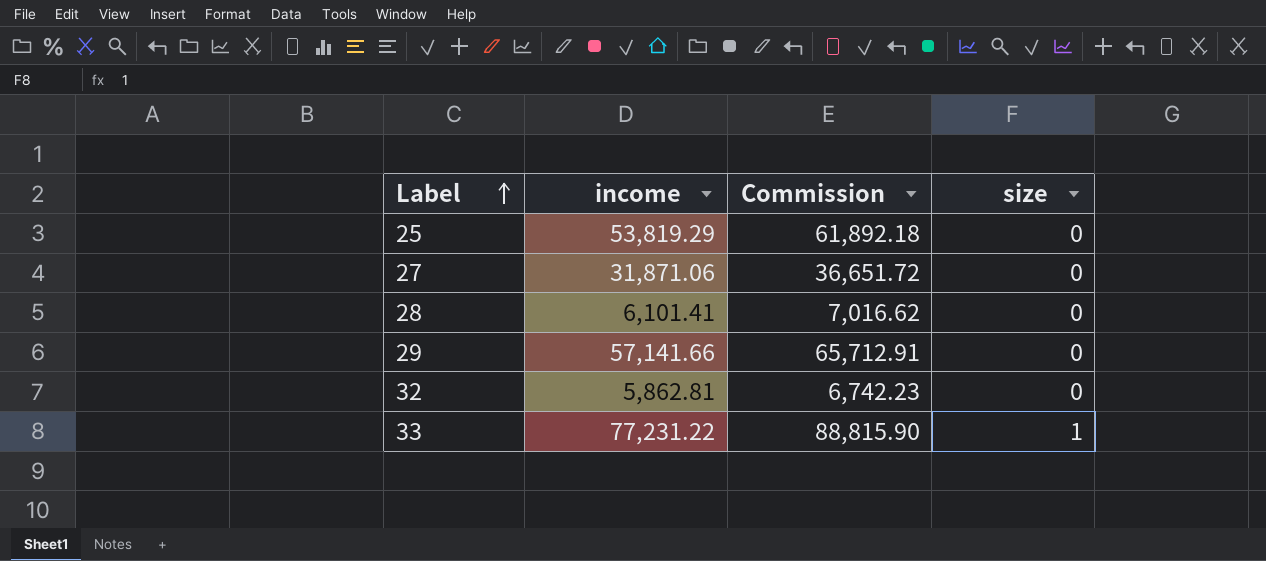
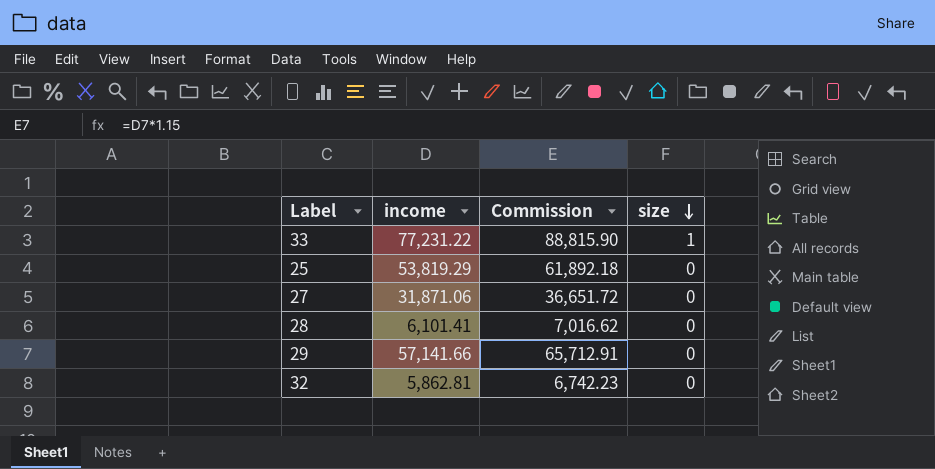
row order: Label ascending -> size descending

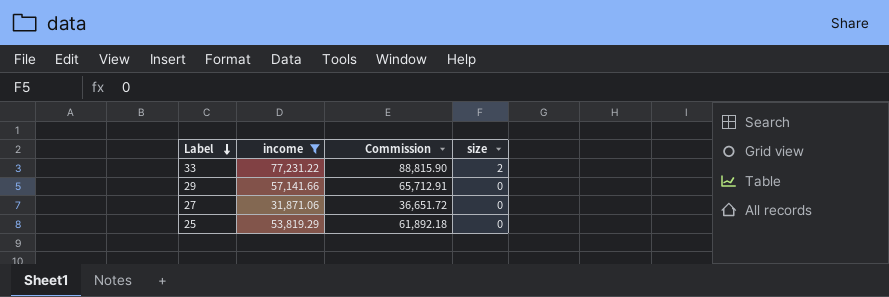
filter: none -> income >= 31,871.06
row order: size descending -> Label descending
33 | size: 1 -> 2

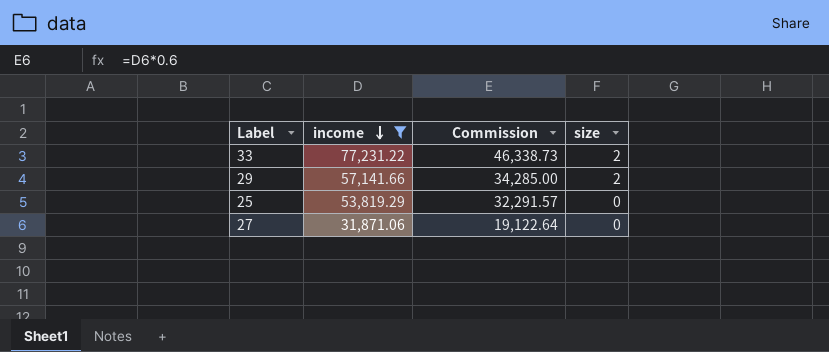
row order: Label descending -> income descending
column Commission | formula: [income] * 1.15 -> [income] * 0.6
29 | size: 0 -> 2

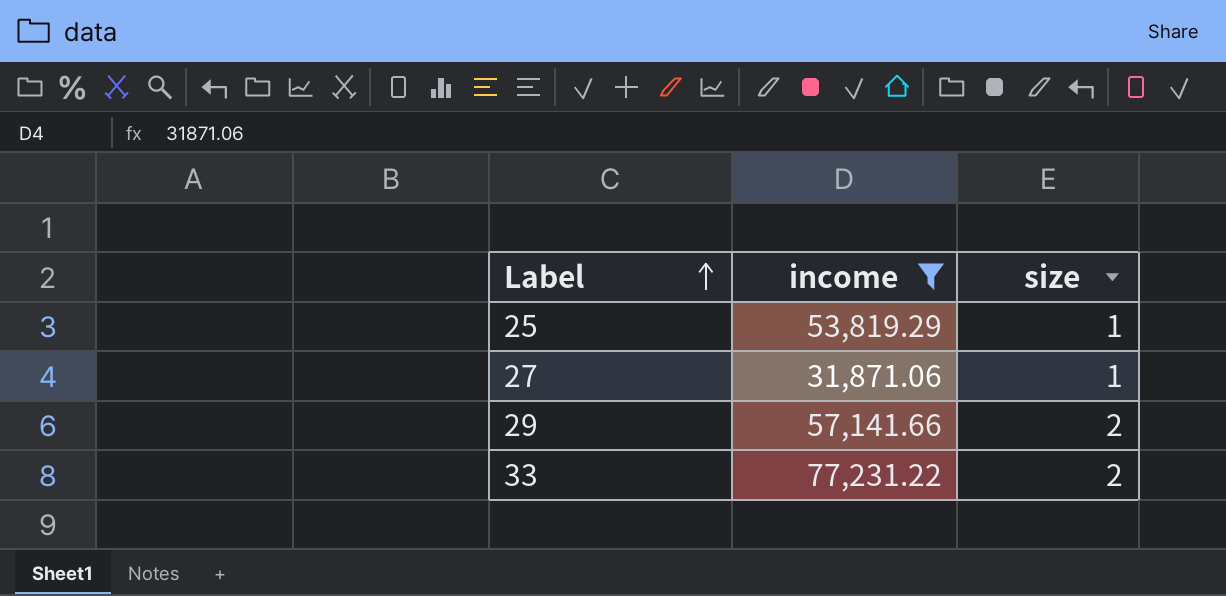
row order: income descending -> Label ascending
column Commission | formula: [income] * 0.6 -> none
25 | size: 0 -> 1
27 | size: 0 -> 1

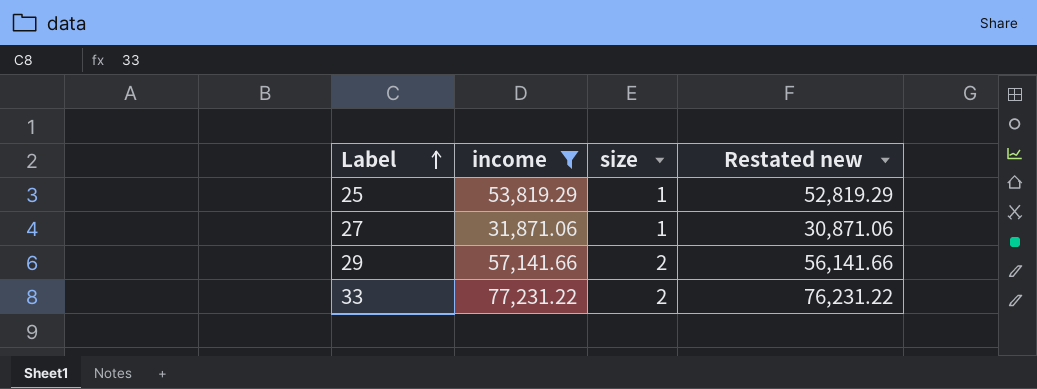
column Restated new | formula: none -> [income] - 1000

